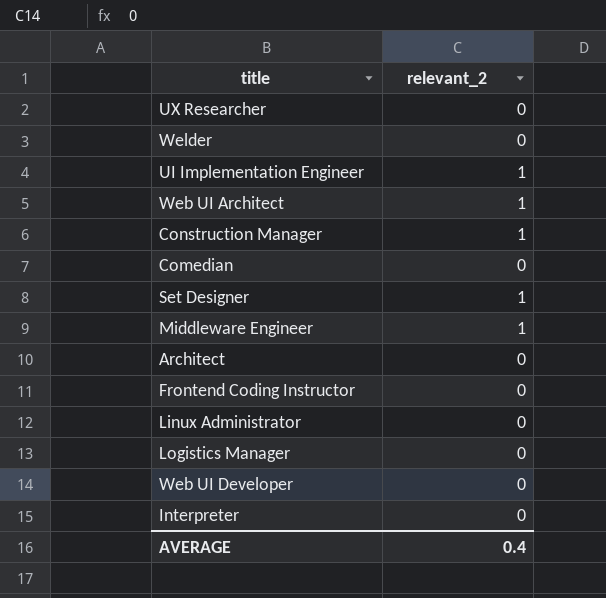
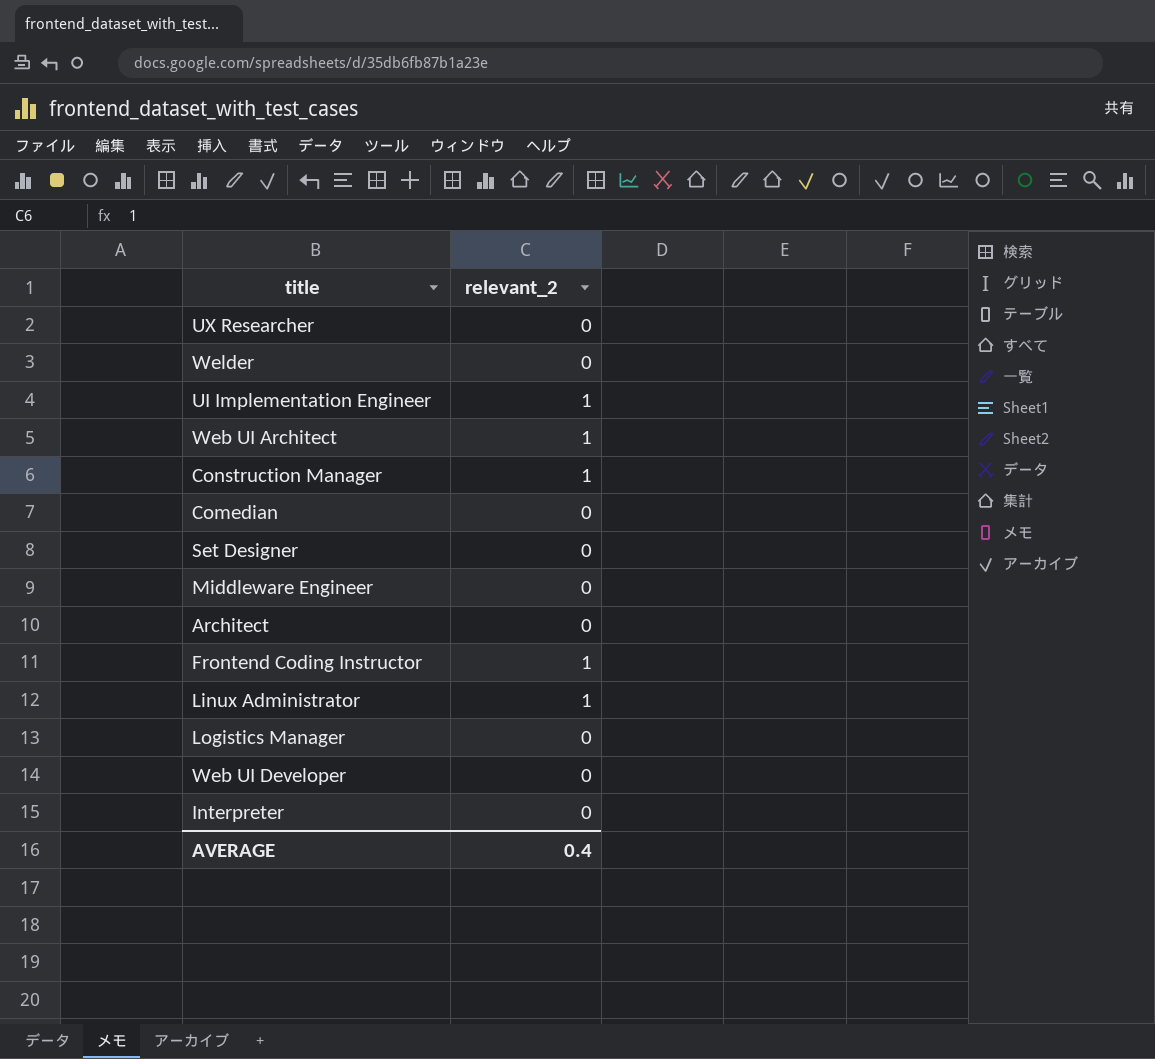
Set Designer | relevant_2: 1 -> 0
Middleware Engineer | relevant_2: 1 -> 0
Frontend Coding Instructor | relevant_2: 0 -> 1
Linux Administrator | relevant_2: 0 -> 1

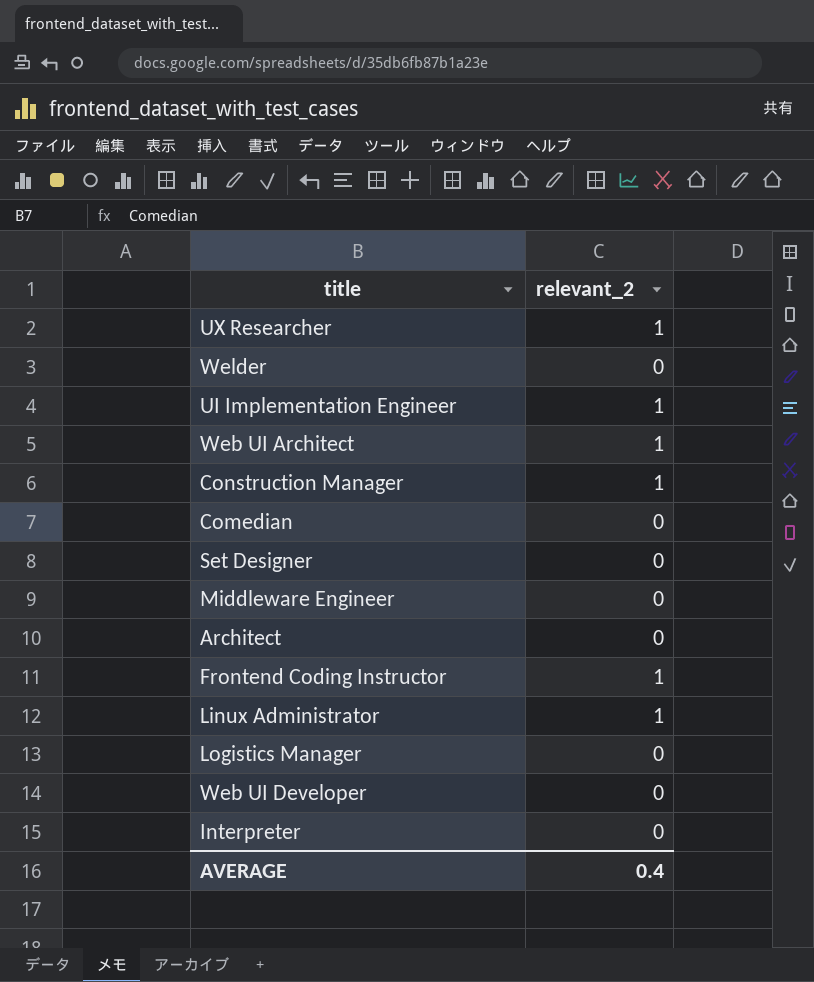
UX Researcher | relevant_2: 0 -> 1

